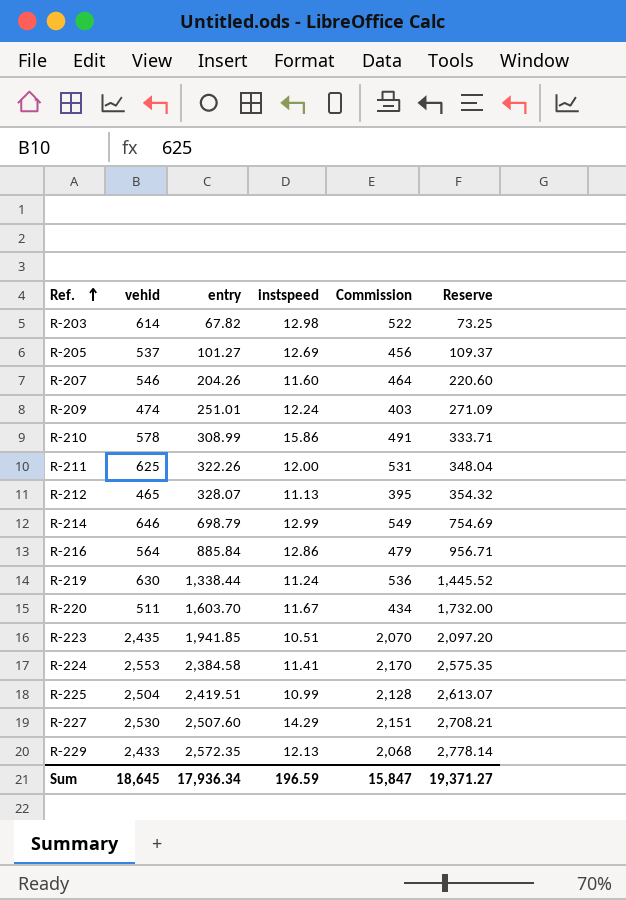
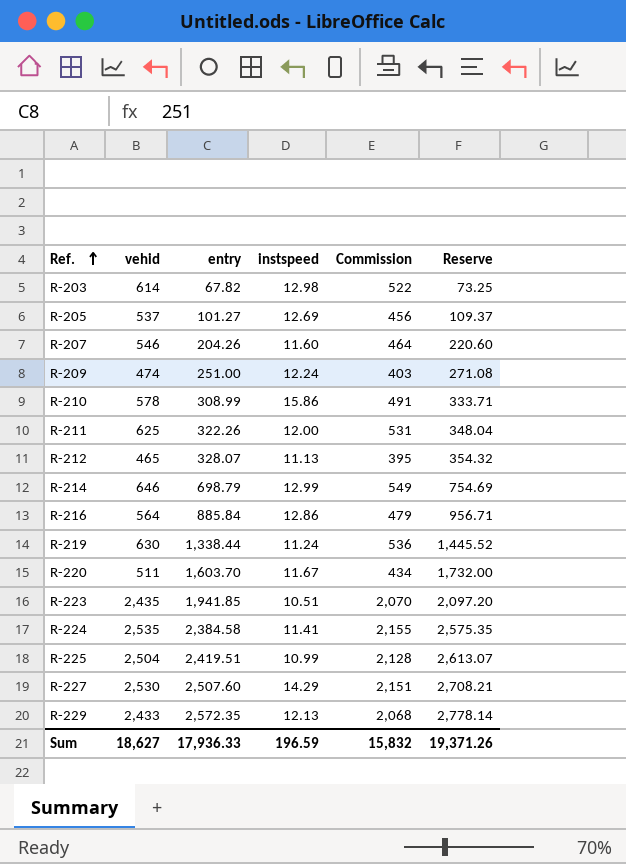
R-209 | entry: 251.01 -> 251.00
R-209 | Reserve: 271.09 -> 271.08
R-224 | vehid: 2,553 -> 2,535
R-224 | Commission: 2,170 -> 2,155
Sum | vehid: 18,645 -> 18,627
Sum | entry: 17,936.34 -> 17,936.33
Sum | Commission: 15,847 -> 15,832
Sum | Reserve: 19,371.27 -> 19,371.26

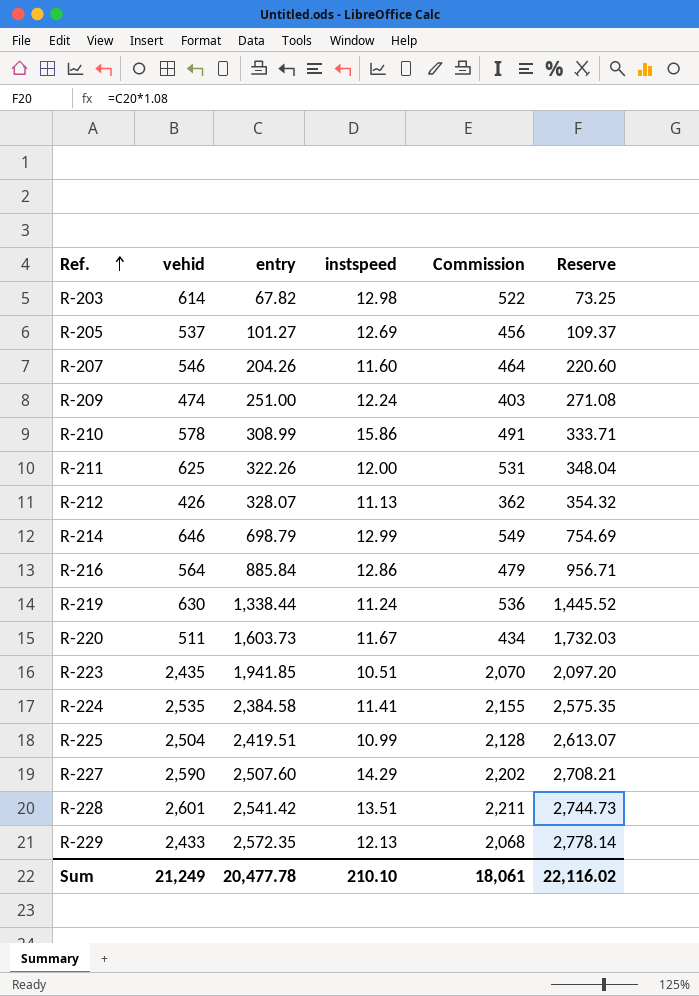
R-212 | vehid: 465 -> 426
R-212 | Commission: 395 -> 362
R-220 | entry: 1,603.70 -> 1,603.73
R-220 | Reserve: 1,732.00 -> 1,732.03
R-227 | vehid: 2,530 -> 2,590
R-227 | Commission: 2,151 -> 2,202
row R-228: none -> 2,601 | 2,541.42 | 13.51 | 2,211 | 2,744.73
Sum | vehid: 18,627 -> 21,249
Sum | entry: 17,936.33 -> 20,477.78
Sum | instspeed: 196.59 -> 210.10
Sum | Commission: 15,832 -> 18,061
Sum | Reserve: 19,371.26 -> 22,116.02

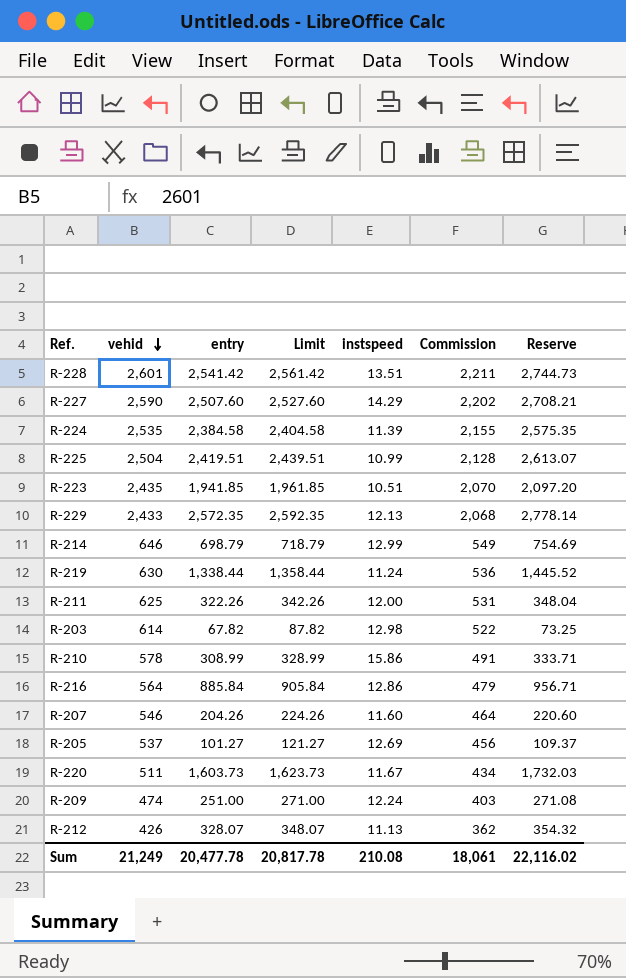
row order: Ref. ascending -> vehid descending
column Limit | formula: none -> [entry] + 20
R-224 | instspeed: 11.41 -> 11.39
Sum | instspeed: 210.10 -> 210.08

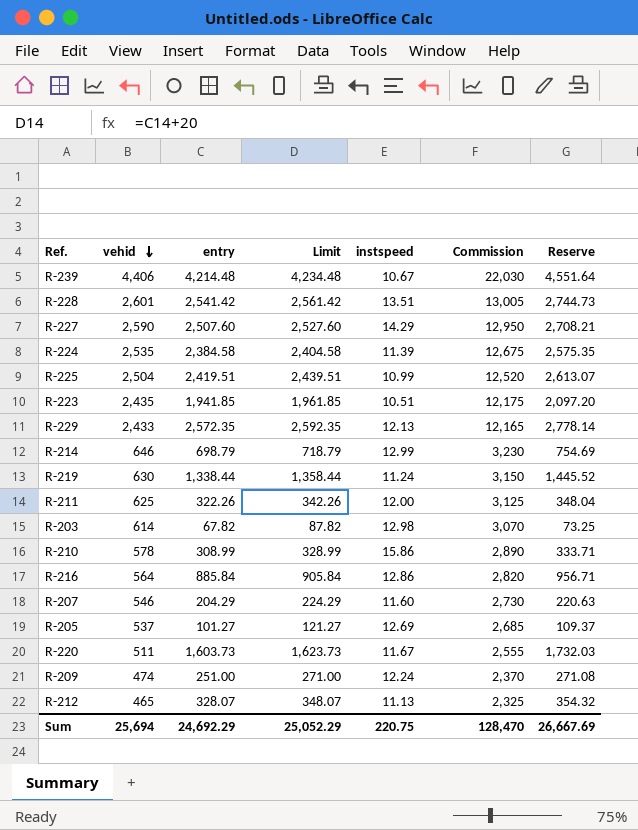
column Commission | formula: [vehid] * 0.85 -> [vehid] * 5
row R-239: none -> 4,406 | 4,214.48 | 4,234.48 | 10.67 | 22,030 | 4,551.64
R-207 | entry: 204.26 -> 204.29
R-207 | Limit: 224.26 -> 224.29
R-207 | Reserve: 220.60 -> 220.63
R-212 | vehid: 426 -> 465
Sum | vehid: 21,249 -> 25,694
Sum | entry: 20,477.78 -> 24,692.29
Sum | Limit: 20,817.78 -> 25,052.29
Sum | instspeed: 210.08 -> 220.75
Sum | Commission: 18,061 -> 128,470
Sum | Reserve: 22,116.02 -> 26,667.69

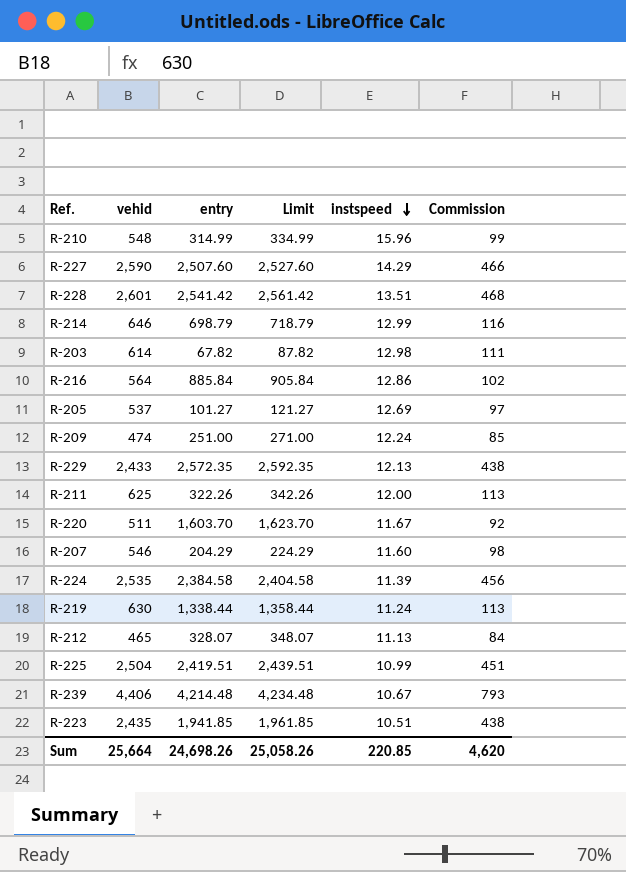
row order: vehid descending -> instspeed descending
column Reserve | formula: [entry] * 1.08 -> none
column Commission | formula: [vehid] * 5 -> [vehid] * 0.18
R-210 | vehid: 578 -> 548
R-210 | entry: 308.99 -> 314.99
R-210 | Limit: 328.99 -> 334.99
R-210 | instspeed: 15.86 -> 15.96
R-220 | entry: 1,603.73 -> 1,603.70
R-220 | Limit: 1,623.73 -> 1,623.70
Sum | vehid: 25,694 -> 25,664
Sum | entry: 24,692.29 -> 24,698.26
Sum | Limit: 25,052.29 -> 25,058.26
Sum | instspeed: 220.75 -> 220.85
Sum | Commission: 128,470 -> 4,620

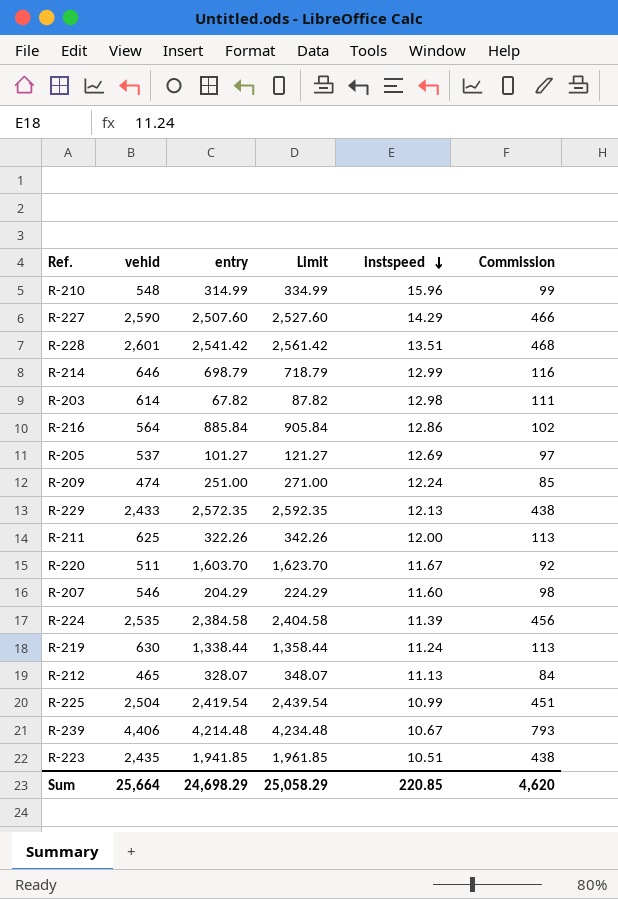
R-225 | entry: 2,419.51 -> 2,419.54
R-225 | Limit: 2,439.51 -> 2,439.54
Sum | entry: 24,698.26 -> 24,698.29
Sum | Limit: 25,058.26 -> 25,058.29

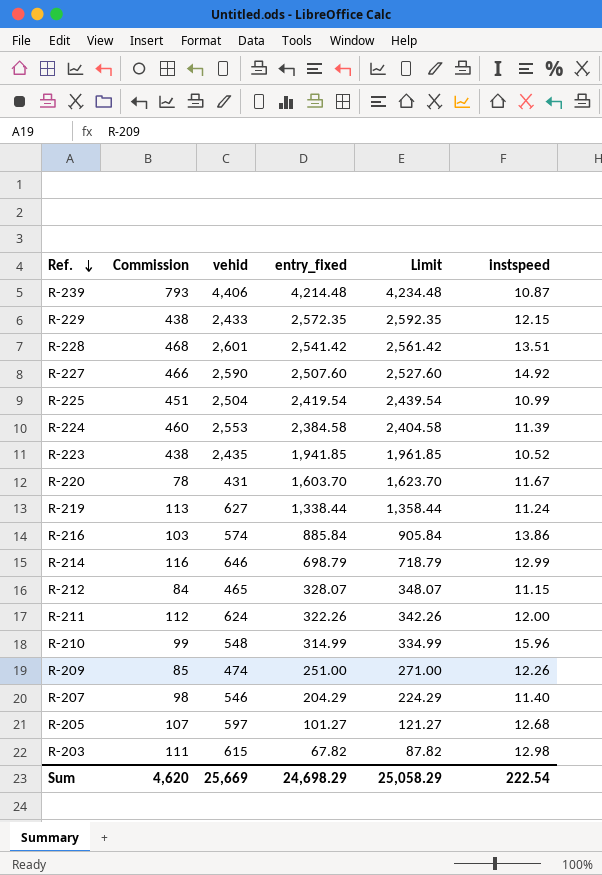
row order: instspeed descending -> Ref. descending
column Commission | position: 6 -> 2
column name: entry -> entry_fixed
R-239 | instspeed: 10.67 -> 10.87
R-229 | instspeed: 12.13 -> 12.15
R-227 | instspeed: 14.29 -> 14.92
R-224 | Commission: 456 -> 460
R-224 | vehid: 2,535 -> 2,553
R-223 | instspeed: 10.51 -> 10.52
R-220 | Commission: 92 -> 78
R-220 | vehid: 511 -> 431
R-219 | vehid: 630 -> 627
R-216 | Commission: 102 -> 103
R-216 | vehid: 564 -> 574
R-216 | instspeed: 12.86 -> 13.86
R-212 | instspeed: 11.13 -> 11.15
R-211 | Commission: 113 -> 112
R-211 | vehid: 625 -> 624
R-209 | instspeed: 12.24 -> 12.26
R-207 | instspeed: 11.60 -> 11.40
R-205 | Commission: 97 -> 107
R-205 | vehid: 537 -> 597
R-205 | instspeed: 12.69 -> 12.68
R-203 | vehid: 614 -> 615
Sum | vehid: 25,664 -> 25,669
Sum | instspeed: 220.85 -> 222.54

